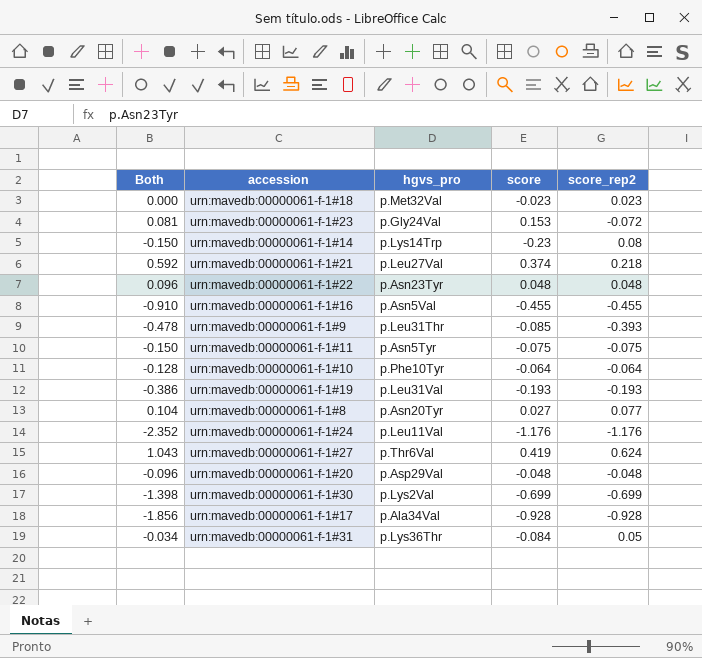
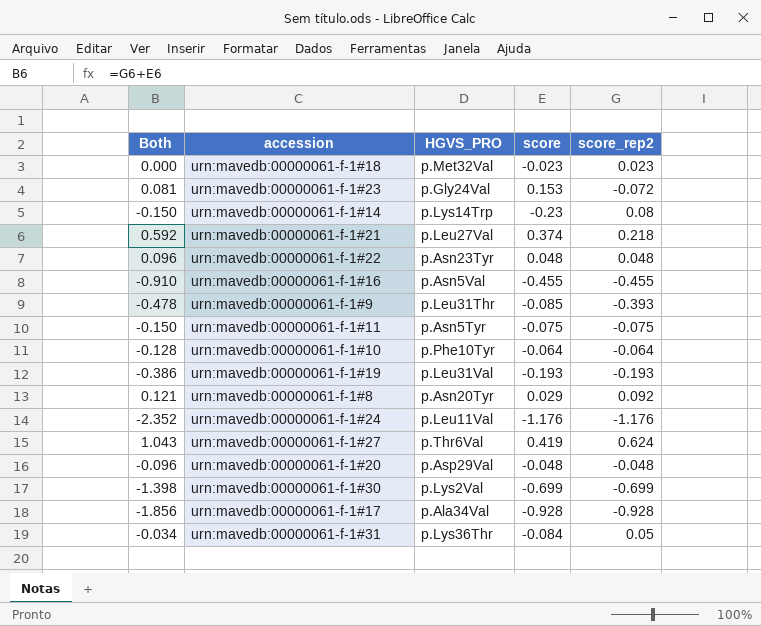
column name: hgvs_pro -> HGVS_PRO
urn:mavedb:00000061-f-1#8 | Both: 0.104 -> 0.121
urn:mavedb:00000061-f-1#8 | score: 0.027 -> 0.029
urn:mavedb:00000061-f-1#8 | score_rep2: 0.077 -> 0.092

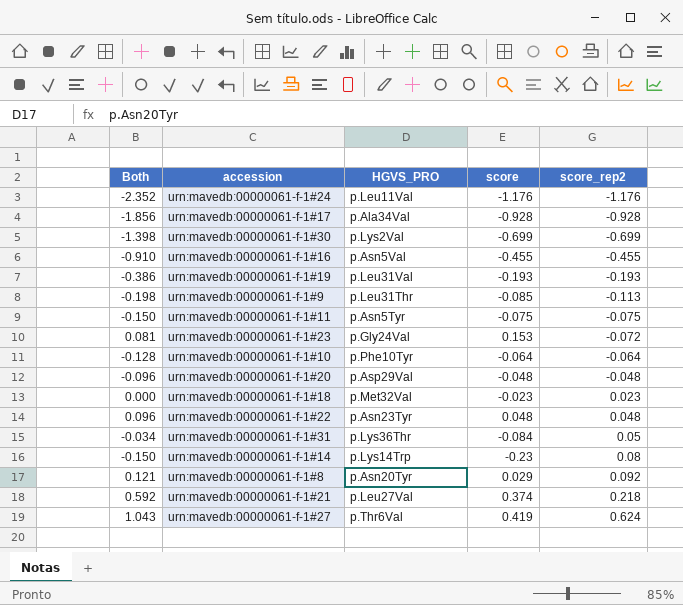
row order: none -> score_rep2 ascending
urn:mavedb:00000061-f-1#9 | Both: -0.478 -> -0.198
urn:mavedb:00000061-f-1#9 | score_rep2: -0.393 -> -0.113

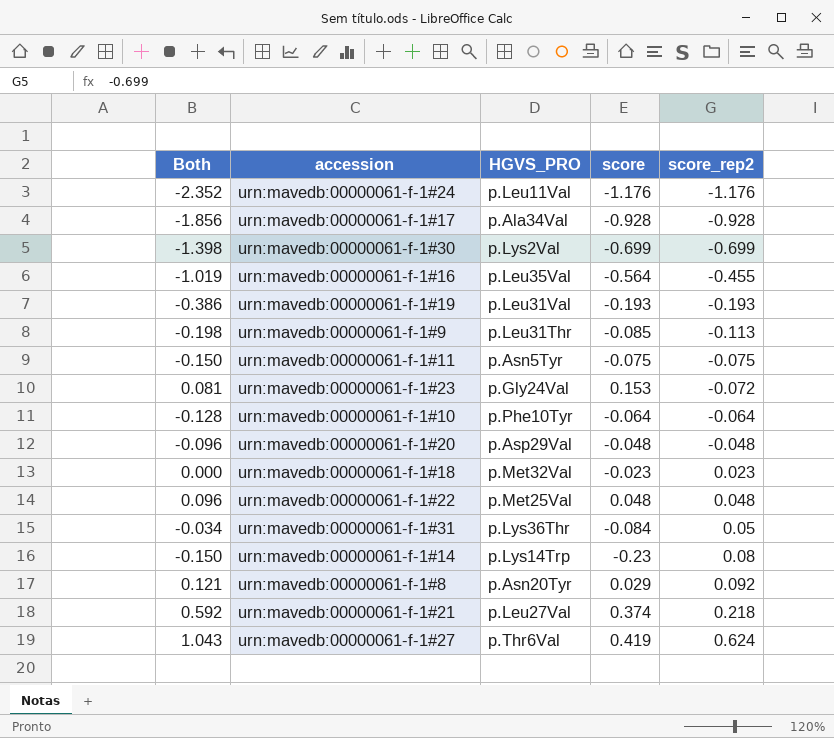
urn:mavedb:00000061-f-1#16 | Both: -0.910 -> -1.019
urn:mavedb:00000061-f-1#16 | HGVS_PRO: p.Asn5Val -> p.Leu35Val
urn:mavedb:00000061-f-1#16 | score: -0.455 -> -0.564
urn:mavedb:00000061-f-1#22 | HGVS_PRO: p.Asn23Tyr -> p.Met25Val

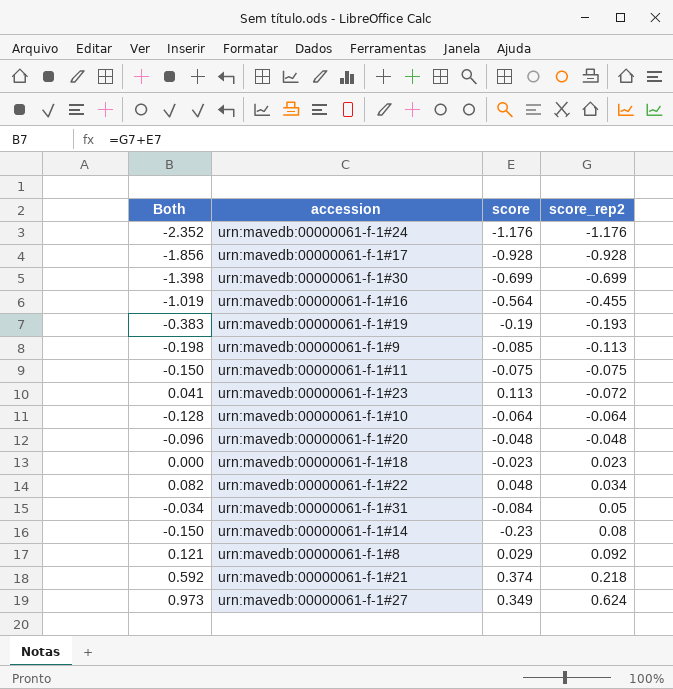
column HGVS_PRO | position: 3 -> none
urn:mavedb:00000061-f-1#19 | Both: -0.386 -> -0.383
urn:mavedb:00000061-f-1#19 | score: -0.193 -> -0.19
urn:mavedb:00000061-f-1#23 | Both: 0.081 -> 0.041
urn:mavedb:00000061-f-1#23 | score: 0.153 -> 0.113
urn:mavedb:00000061-f-1#22 | Both: 0.096 -> 0.082
urn:mavedb:00000061-f-1#22 | score_rep2: 0.048 -> 0.034
urn:mavedb:00000061-f-1#27 | Both: 1.043 -> 0.973
urn:mavedb:00000061-f-1#27 | score: 0.419 -> 0.349

